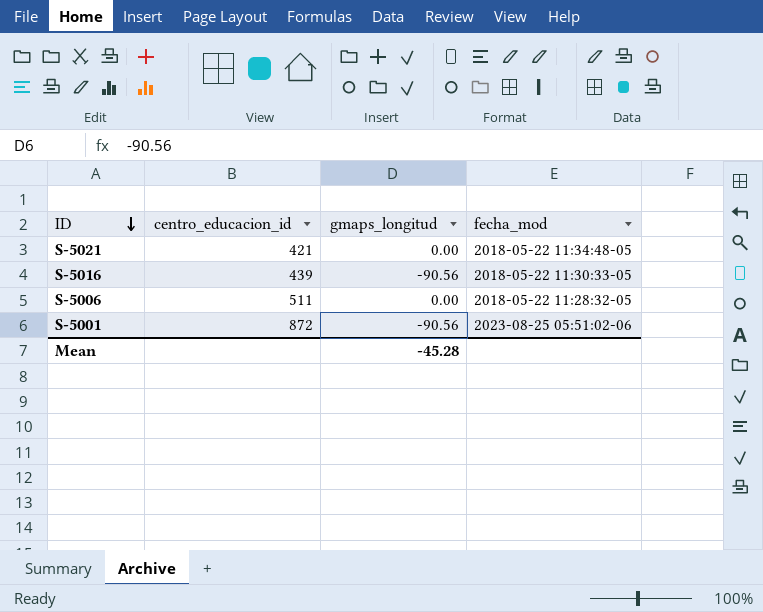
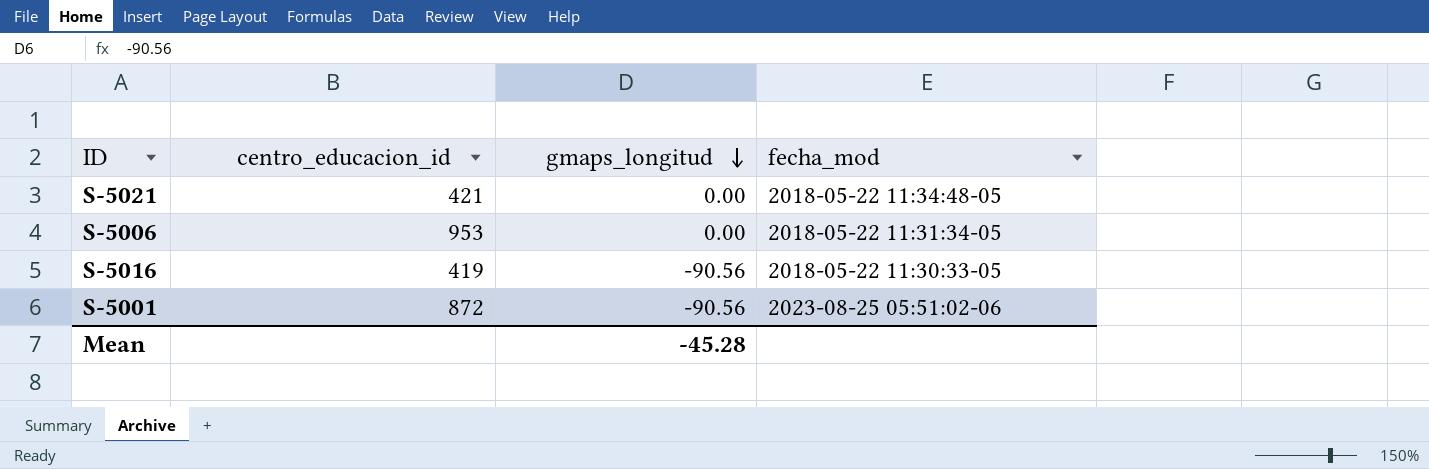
row order: ID descending -> gmaps_longitud descending
S-5006 | centro_educacion_id: 511 -> 953
S-5006 | fecha_mod: 2018-05-22 11:28:32-05 -> 2018-05-22 11:31:34-05
S-5016 | centro_educacion_id: 439 -> 419

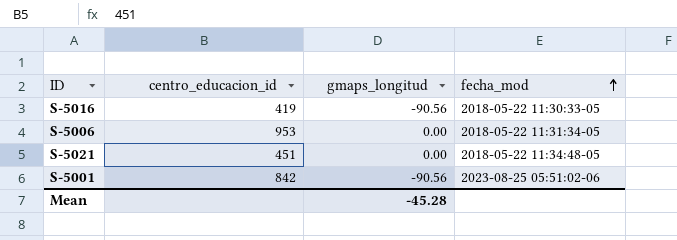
row order: gmaps_longitud descending -> fecha_mod ascending
S-5021 | centro_educacion_id: 421 -> 451
S-5001 | centro_educacion_id: 872 -> 842

